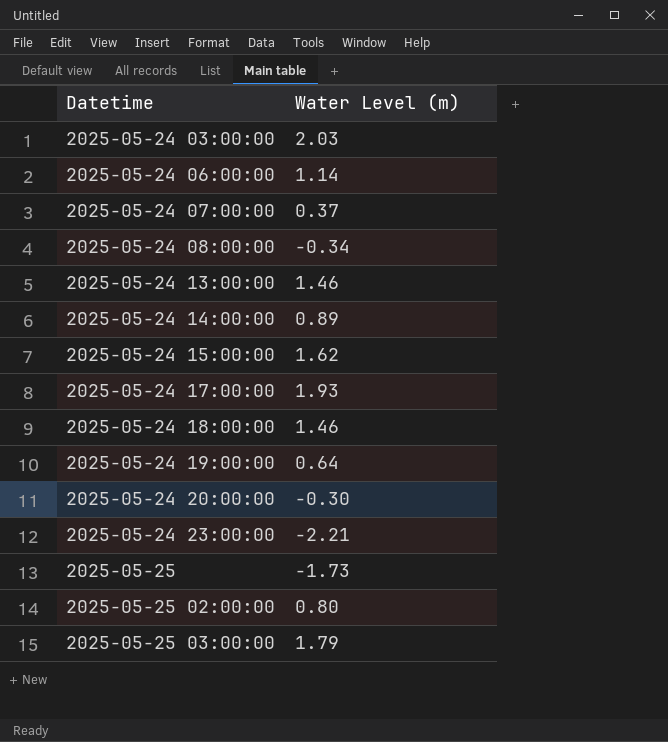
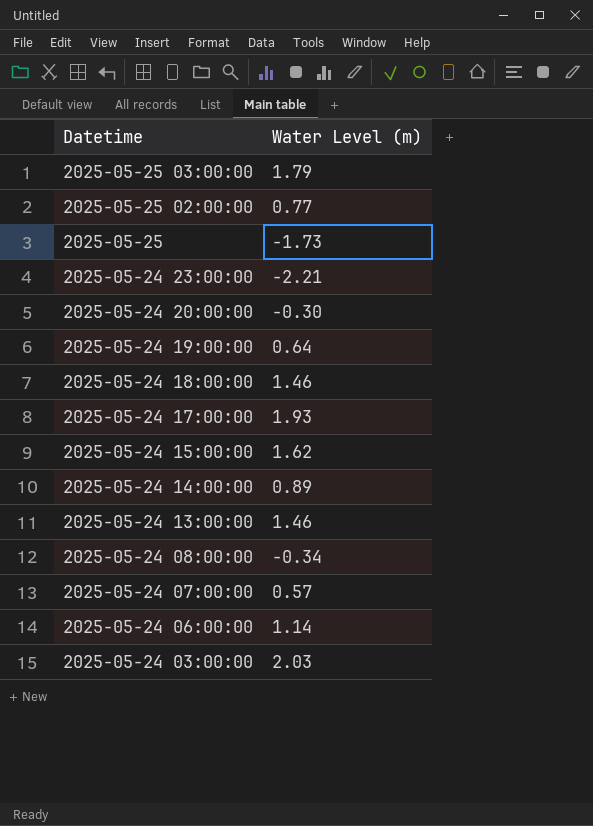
row order: Datetime ascending -> Datetime descending
2025-05-25 02:00:00 | Water Level (m): 0.80 -> 0.77
2025-05-24 07:00:00 | Water Level (m): 0.37 -> 0.57

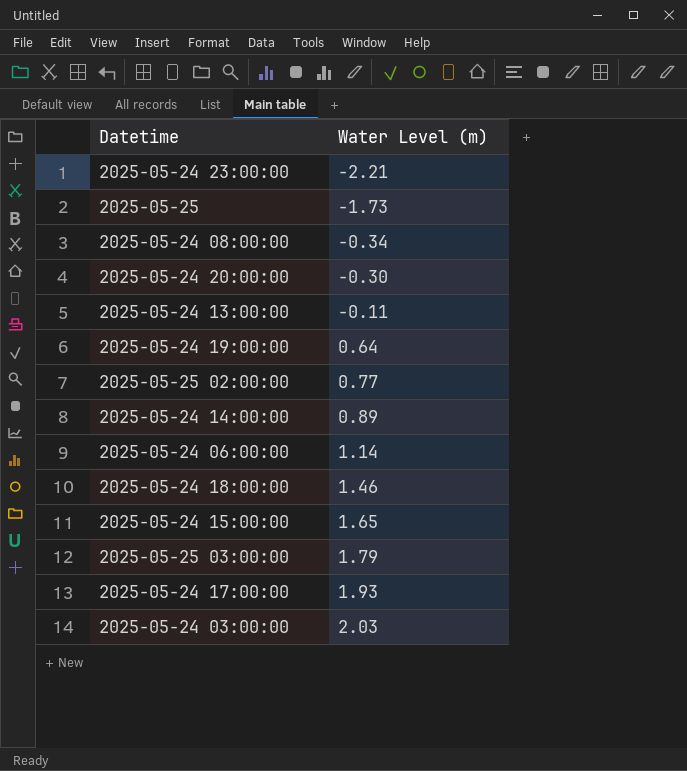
row order: Datetime descending -> Water Level (m) ascending
row 2025-05-24 07:00:00: 0.57 -> none
2025-05-24 13:00:00 | Water Level (m): 1.46 -> -0.11
2025-05-24 15:00:00 | Water Level (m): 1.62 -> 1.65

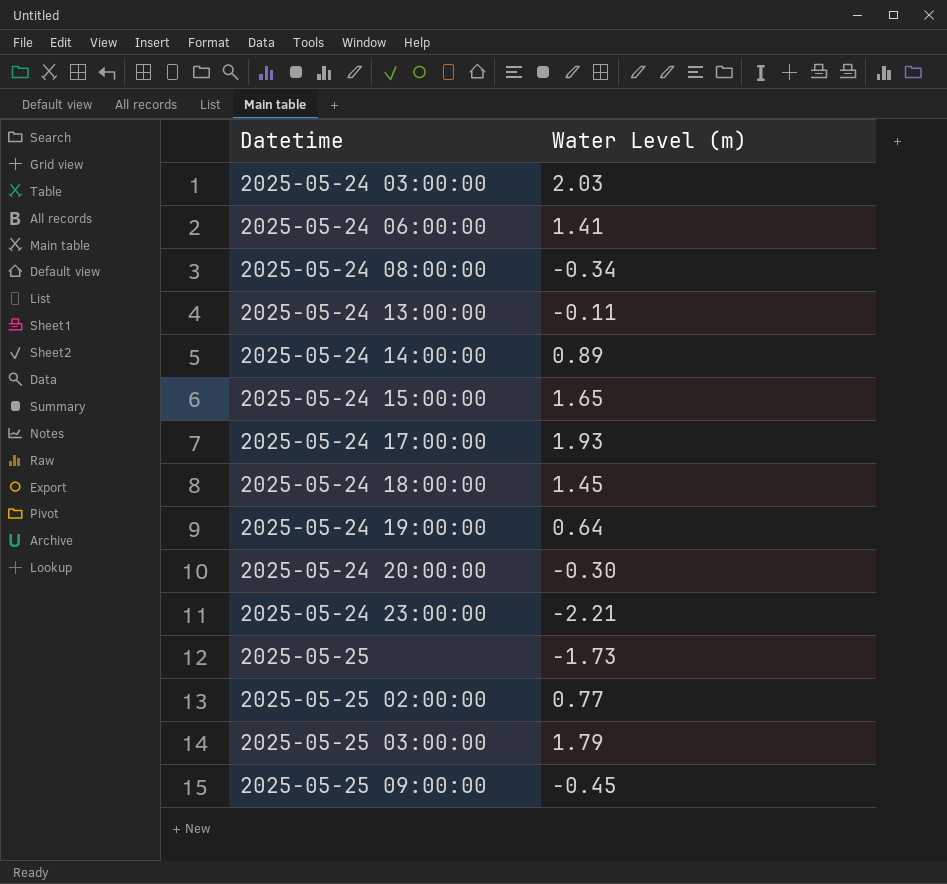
row order: Water Level (m) ascending -> Datetime ascending
2025-05-24 06:00:00 | Water Level (m): 1.14 -> 1.41
2025-05-24 18:00:00 | Water Level (m): 1.46 -> 1.45
row 2025-05-25 09:00:00: none -> -0.45

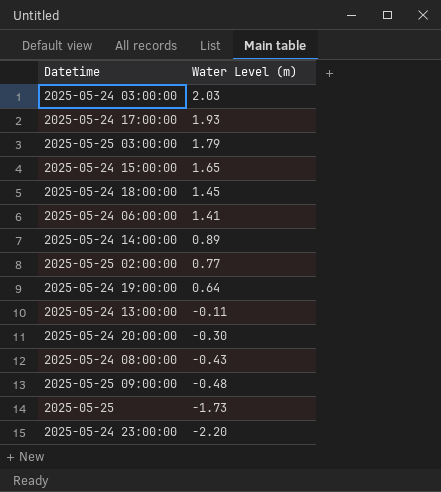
row order: Datetime ascending -> Water Level (m) descending
2025-05-24 08:00:00 | Water Level (m): -0.34 -> -0.43
2025-05-25 09:00:00 | Water Level (m): -0.45 -> -0.48
2025-05-24 23:00:00 | Water Level (m): -2.21 -> -2.20

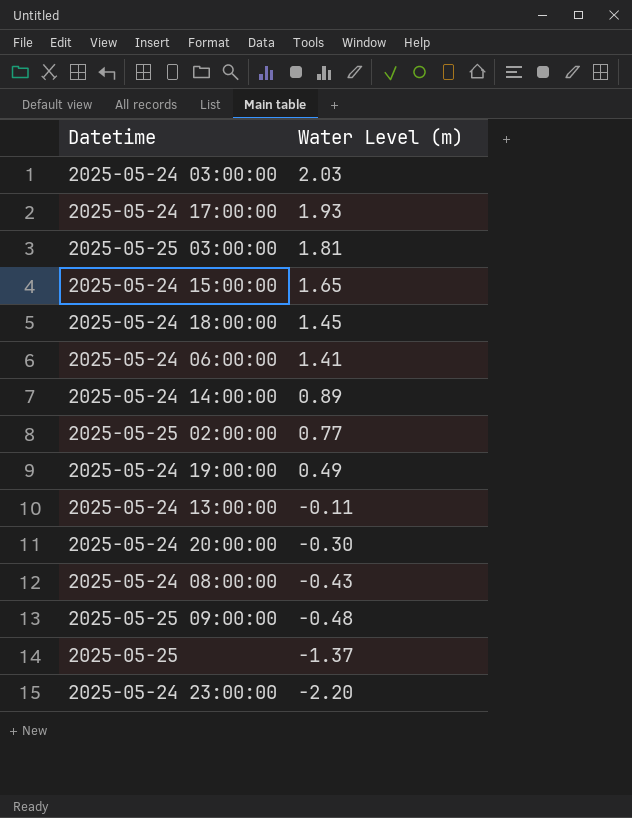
2025-05-25 03:00:00 | Water Level (m): 1.79 -> 1.81
2025-05-24 19:00:00 | Water Level (m): 0.64 -> 0.49
2025-05-25 | Water Level (m): -1.73 -> -1.37

